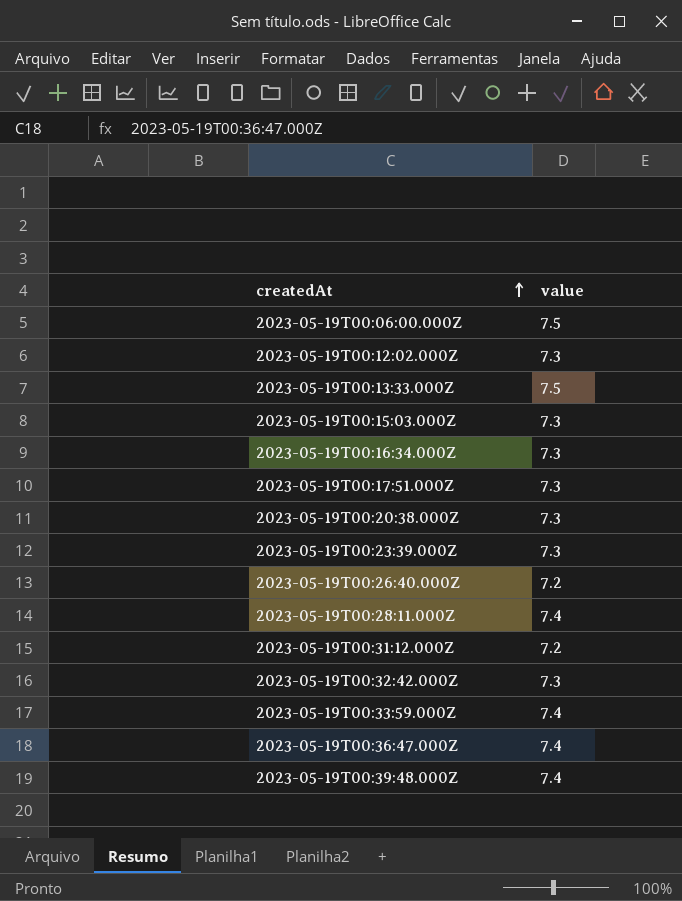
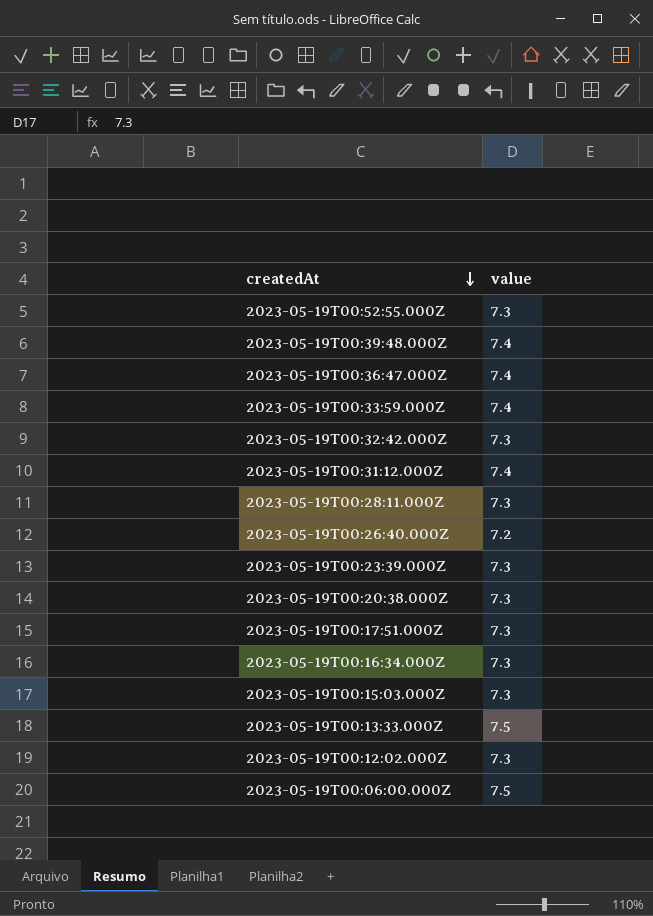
row order: createdAt ascending -> createdAt descending
row 2023-05-19T00:52:55.000Z: none -> 7.3
2023-05-19T00:31:12.000Z | value: 7.2 -> 7.4
2023-05-19T00:28:11.000Z | value: 7.4 -> 7.3

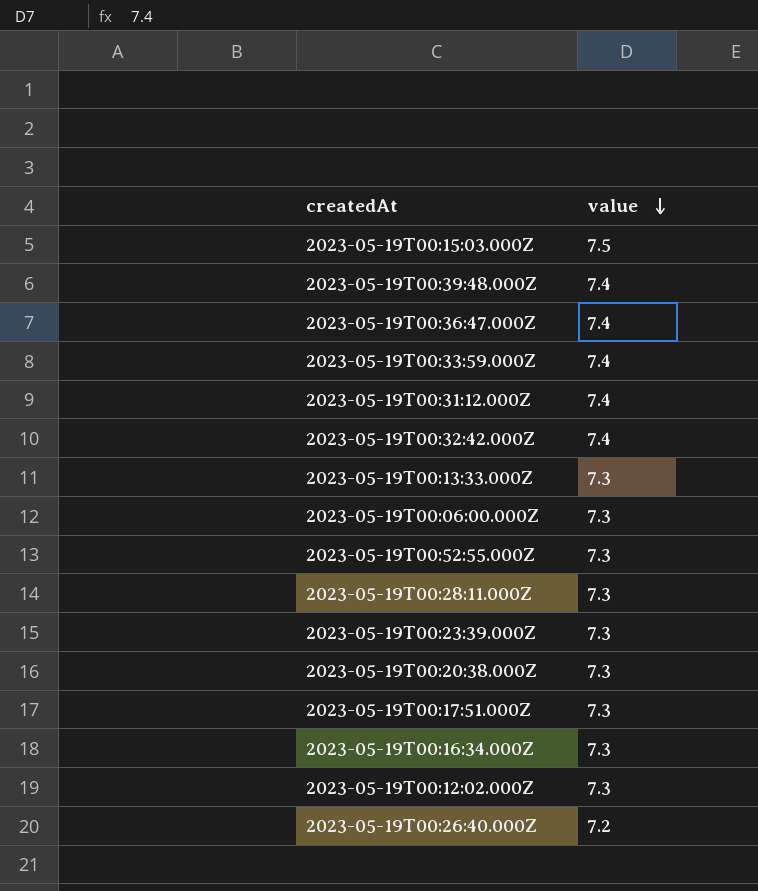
row order: createdAt descending -> value descending
2023-05-19T00:15:03.000Z | value: 7.3 -> 7.5
2023-05-19T00:32:42.000Z | value: 7.3 -> 7.4
2023-05-19T00:13:33.000Z | value: 7.5 -> 7.3
2023-05-19T00:06:00.000Z | value: 7.5 -> 7.3

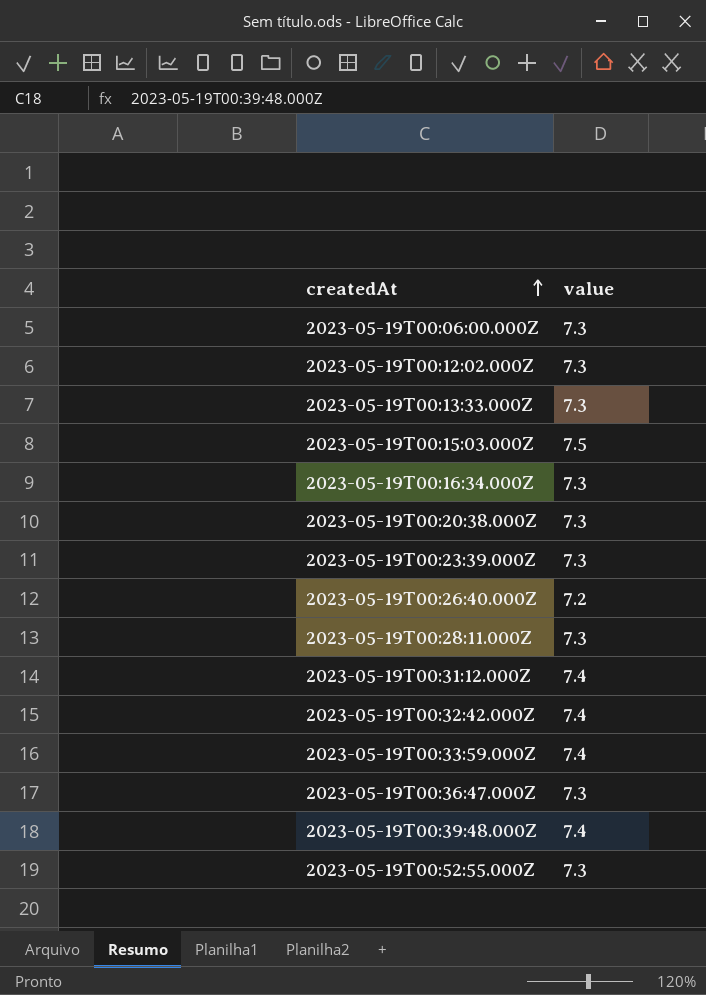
row order: value descending -> createdAt ascending
row 2023-05-19T00:17:51.000Z: 7.3 -> none
2023-05-19T00:36:47.000Z | value: 7.4 -> 7.3

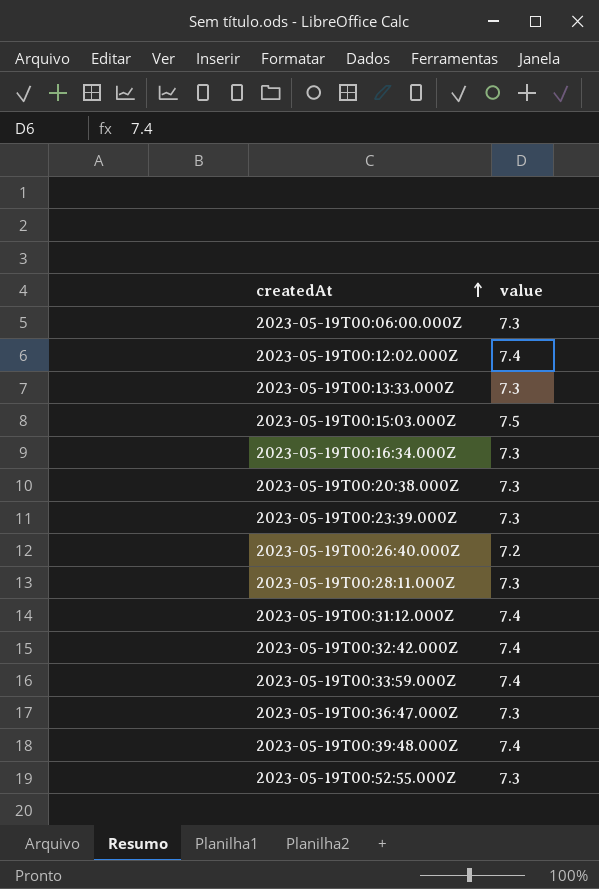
2023-05-19T00:12:02.000Z | value: 7.3 -> 7.4

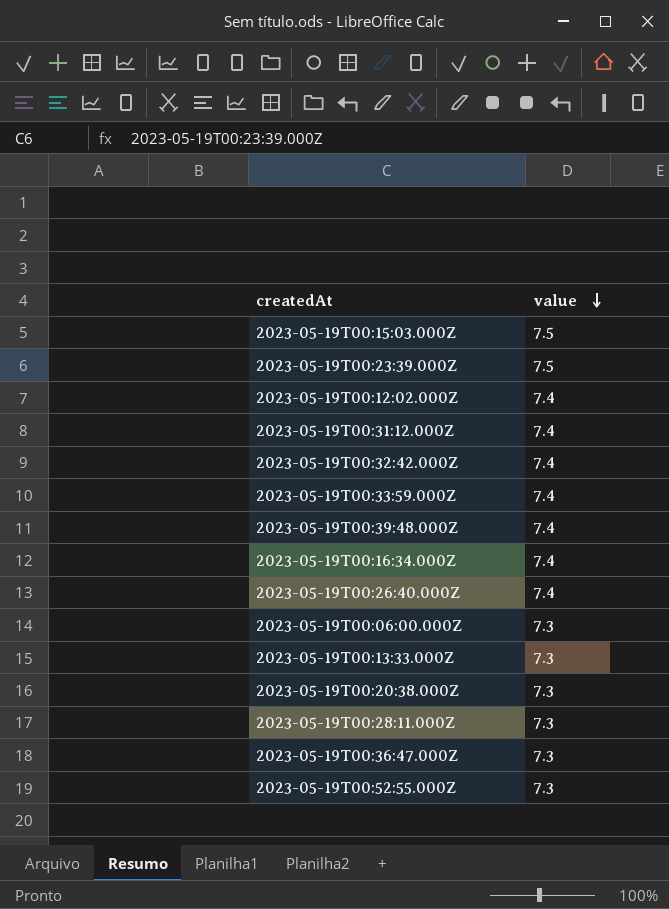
row order: createdAt ascending -> value descending
2023-05-19T00:23:39.000Z | value: 7.3 -> 7.5
2023-05-19T00:16:34.000Z | value: 7.3 -> 7.4
2023-05-19T00:26:40.000Z | value: 7.2 -> 7.4

